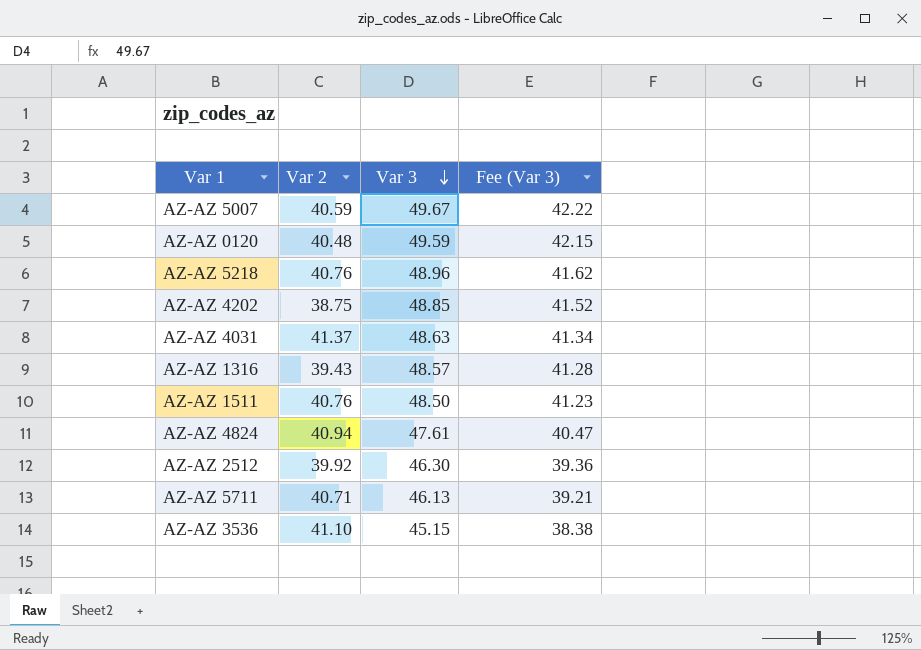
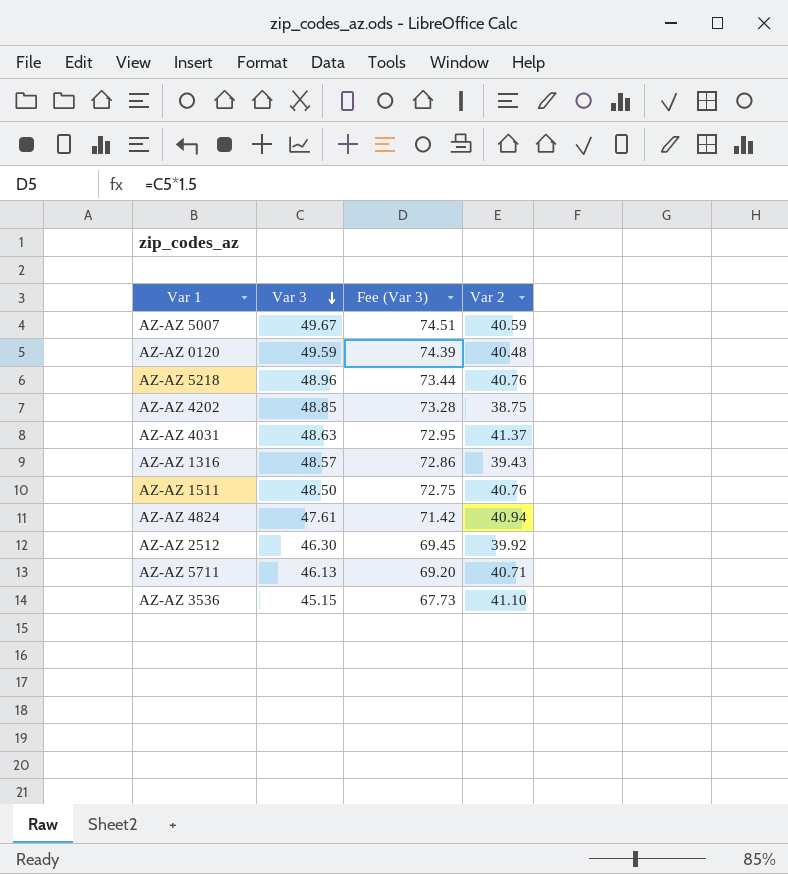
column Fee (Var 3) | formula: [Var 3] * 0.85 -> [Var 3] * 1.5
column Var 2 | position: 2 -> 4

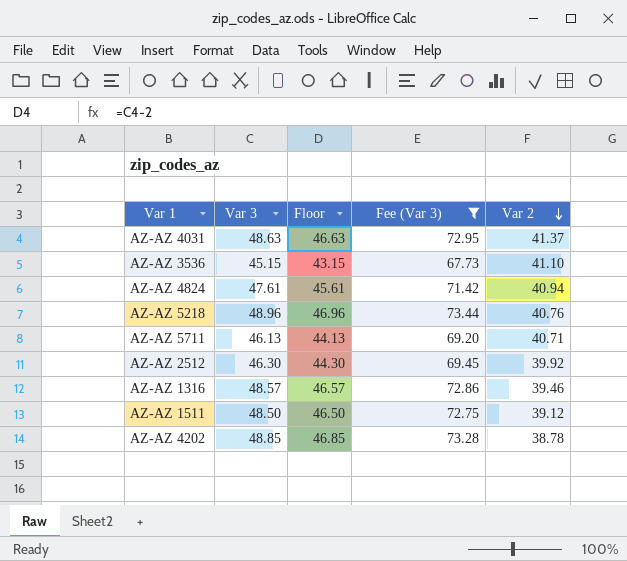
filter: none -> Fee (Var 3) <= 73.44
row order: Var 3 descending -> Var 2 descending
column Floor | formula: none -> [Var 3] - 2
AZ-AZ 1316 | Var 2: 39.43 -> 39.46
AZ-AZ 1511 | Var 2: 40.76 -> 39.12
AZ-AZ 4202 | Var 2: 38.75 -> 38.78

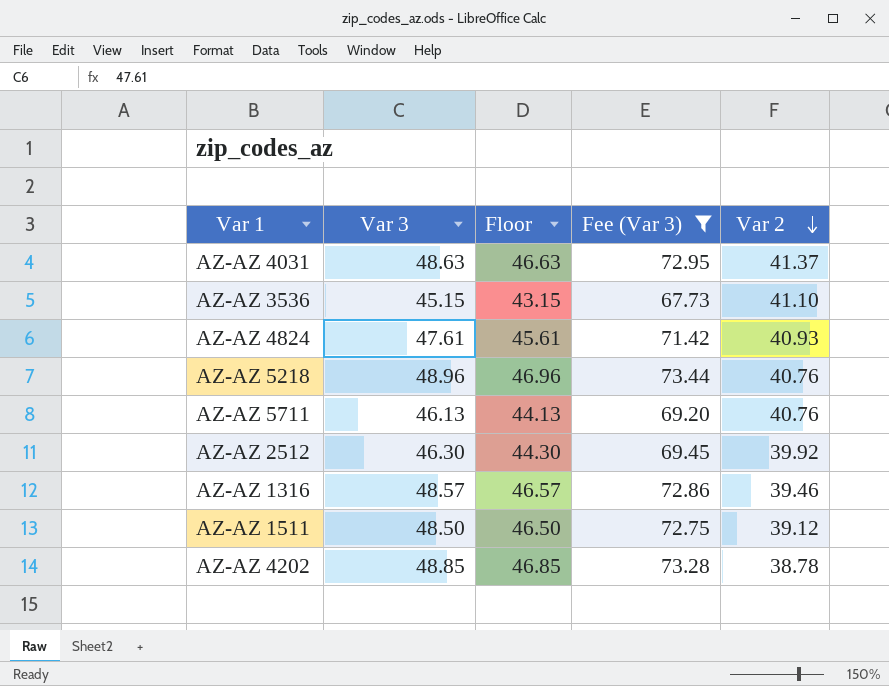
AZ-AZ 4824 | Var 2: 40.94 -> 40.93
AZ-AZ 5711 | Var 2: 40.71 -> 40.76

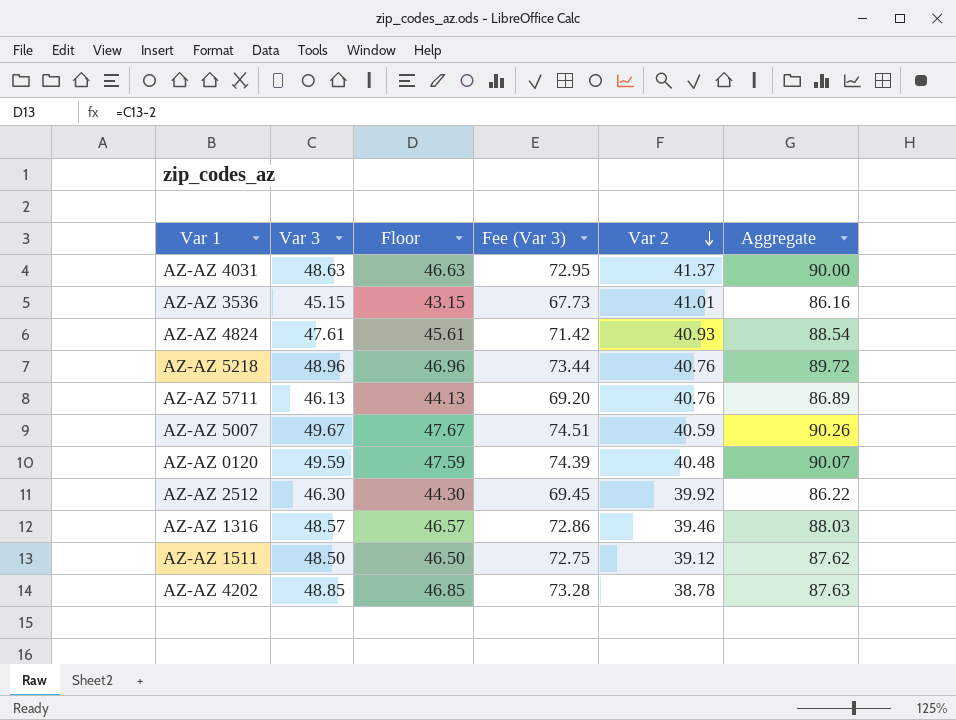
filter: Fee (Var 3) <= 73.44 -> none
column Aggregate | formula: none -> [Var 3] + [Var 2]
AZ-AZ 3536 | Var 2: 41.10 -> 41.01

